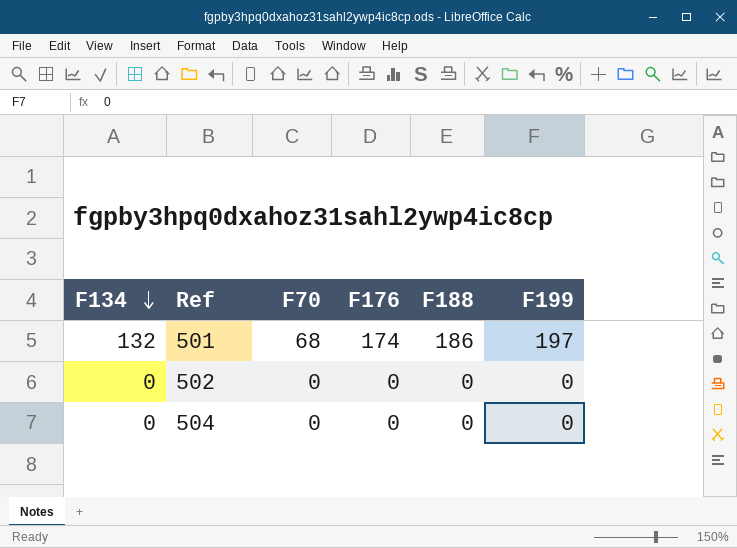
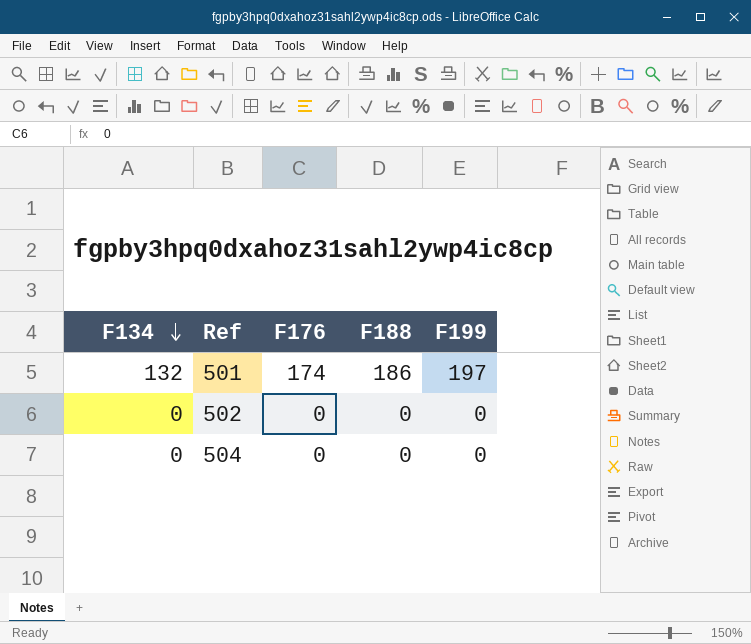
column F70 | position: 3 -> none

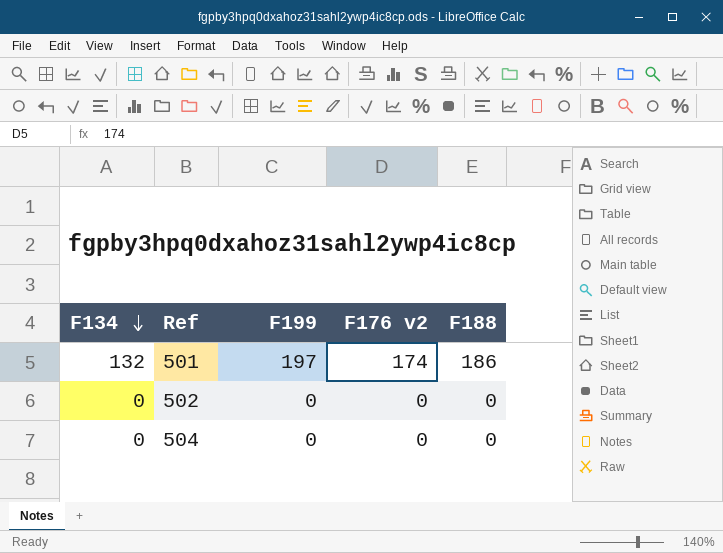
column F199 | position: 5 -> 3
column name: F176 -> F176 v2

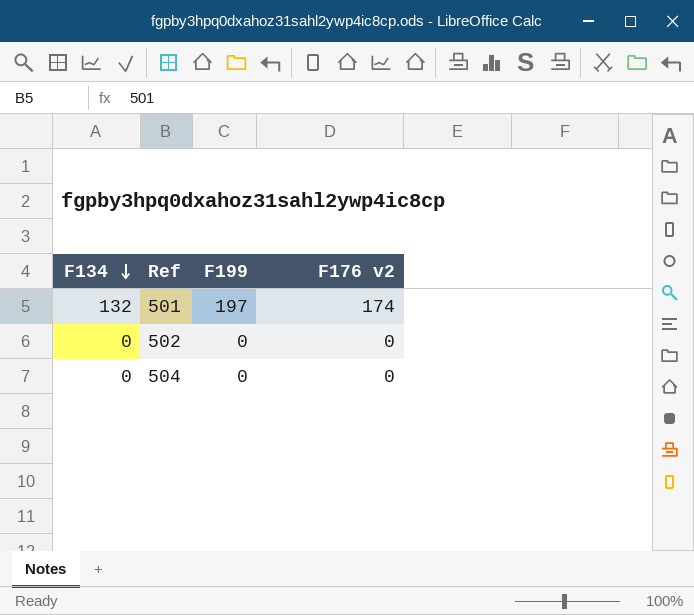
column F188 | position: 5 -> none

